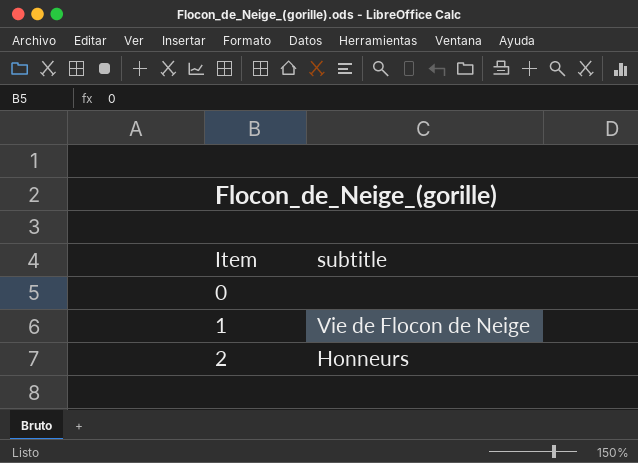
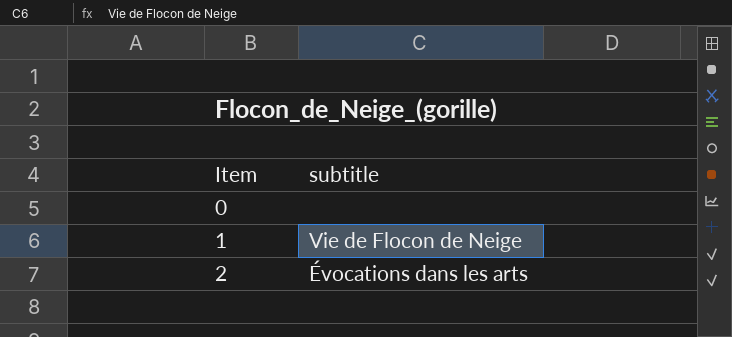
2 | subtitle: Honneurs -> Évocations dans les arts

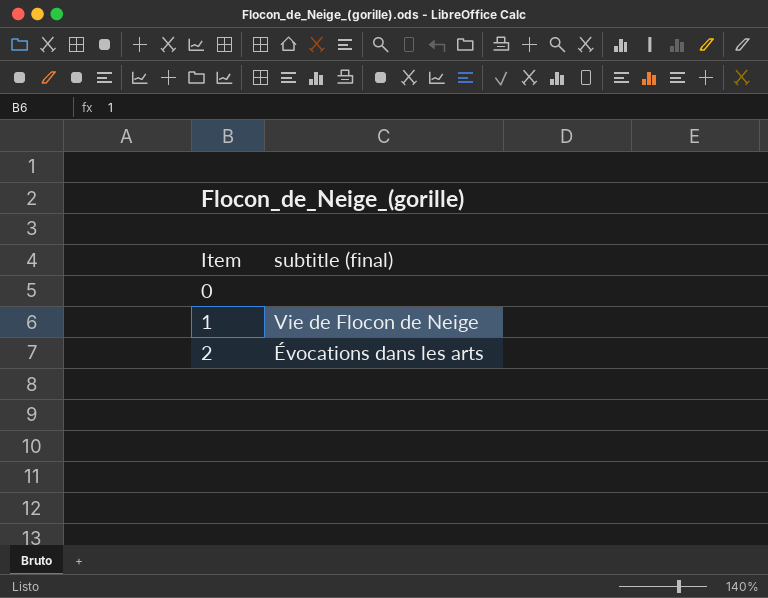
column name: subtitle -> subtitle (final)

